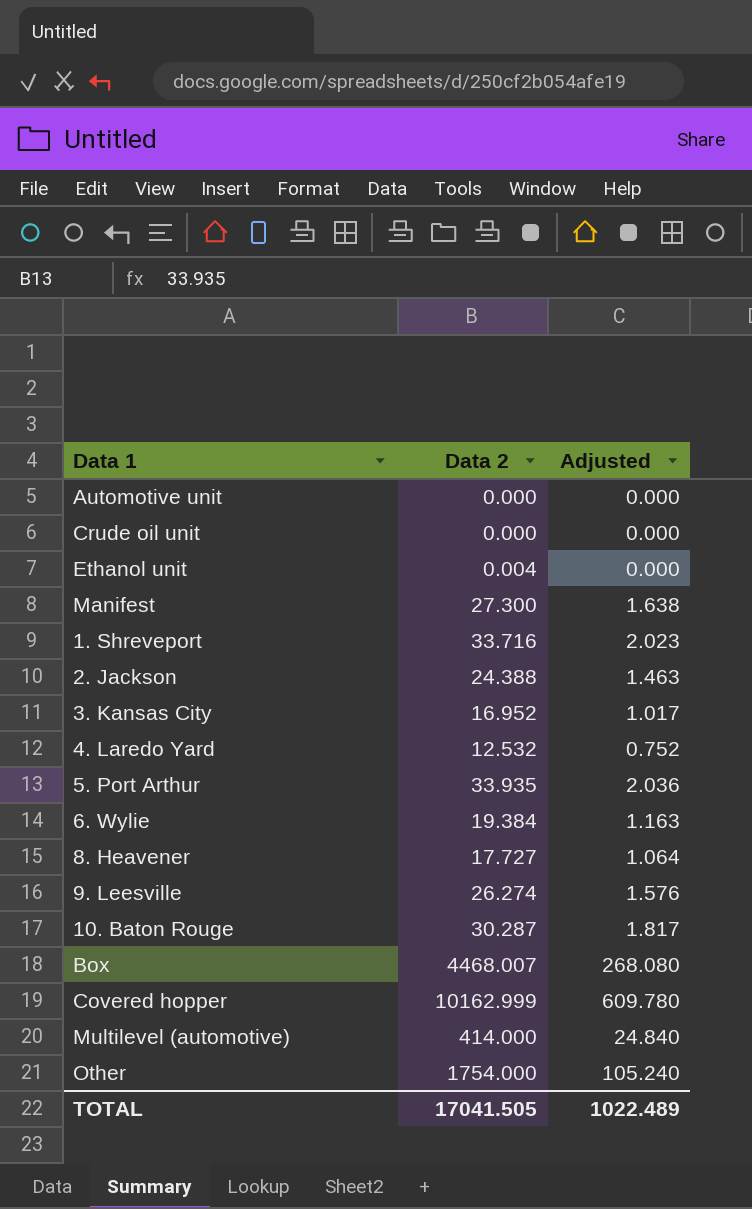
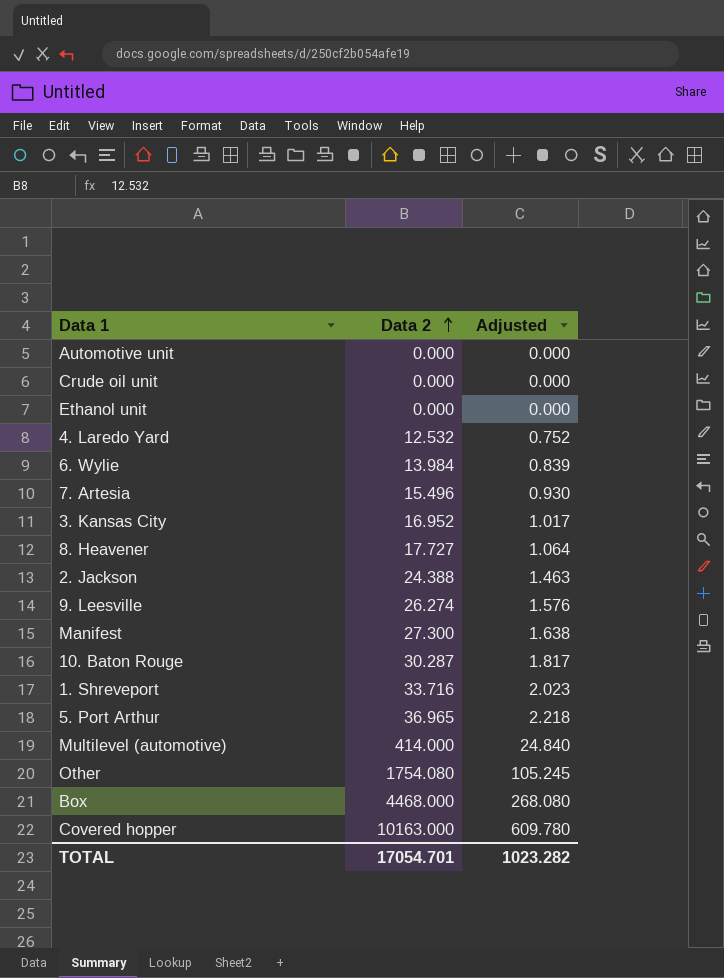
row order: none -> Data 2 ascending
Ethanol unit | Data 2: 0.004 -> 0.000
6. Wylie | Data 2: 19.384 -> 13.984
6. Wylie | Adjusted: 1.163 -> 0.839
row 7. Artesia: none -> 15.496 | 0.930
5. Port Arthur | Data 2: 33.935 -> 36.965
5. Port Arthur | Adjusted: 2.036 -> 2.218
Other | Data 2: 1754.000 -> 1754.080
Other | Adjusted: 105.240 -> 105.245
Box | Data 2: 4468.007 -> 4468.000
Covered hopper | Data 2: 10162.999 -> 10163.000
TOTAL | Data 2: 17041.505 -> 17054.701
TOTAL | Adjusted: 1022.489 -> 1023.282

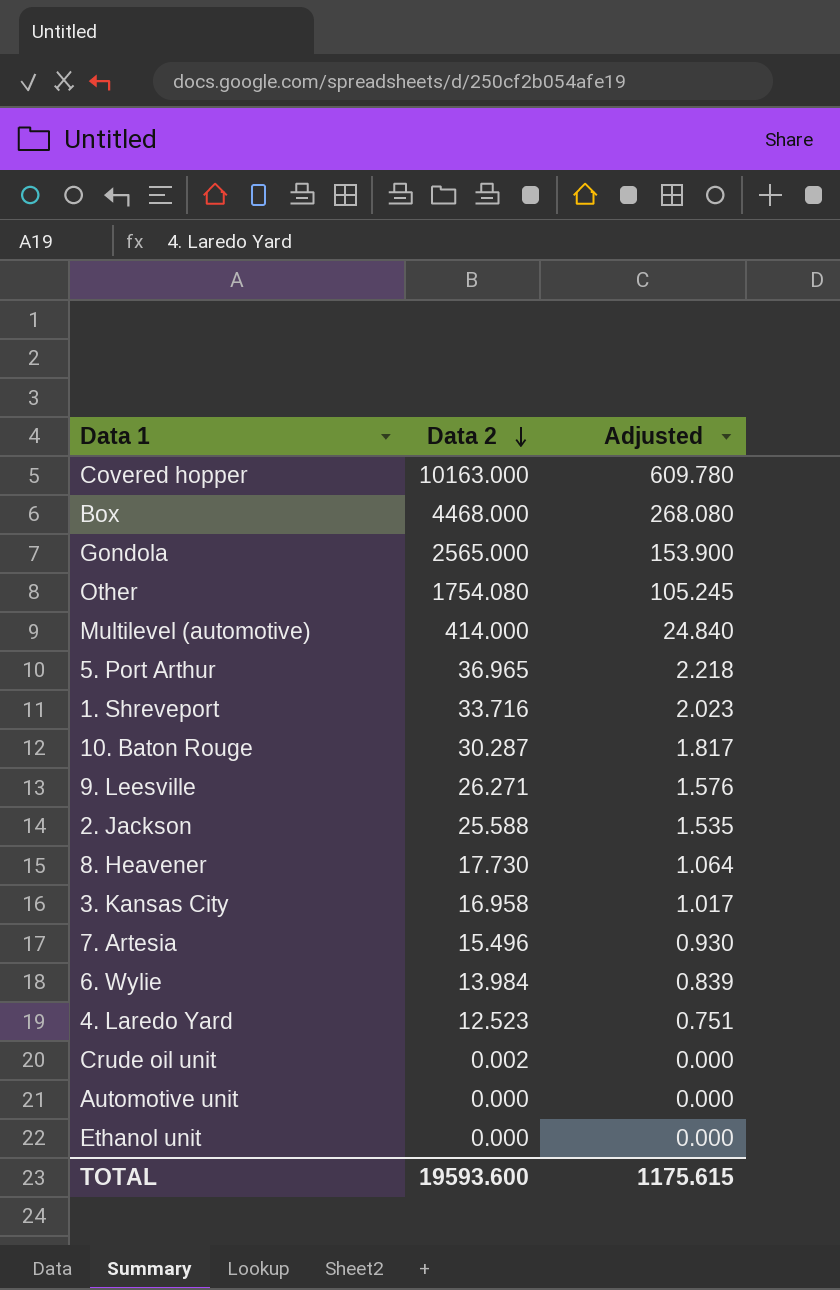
row order: Data 2 ascending -> Data 2 descending
row Manifest: 27.300 | 1.638 -> none
row Gondola: none -> 2565.000 | 153.900
9. Leesville | Data 2: 26.274 -> 26.271
2. Jackson | Data 2: 24.388 -> 25.588
2. Jackson | Adjusted: 1.463 -> 1.535
8. Heavener | Data 2: 17.727 -> 17.730
3. Kansas City | Data 2: 16.952 -> 16.958
4. Laredo Yard | Data 2: 12.532 -> 12.523
4. Laredo Yard | Adjusted: 0.752 -> 0.751
Crude oil unit | Data 2: 0.000 -> 0.002
TOTAL | Data 2: 17054.701 -> 19593.600
TOTAL | Adjusted: 1023.282 -> 1175.615

